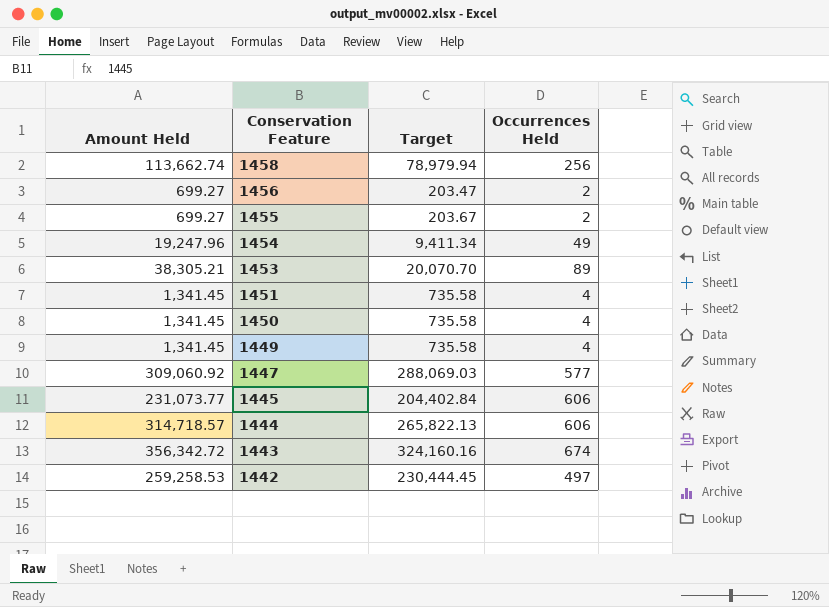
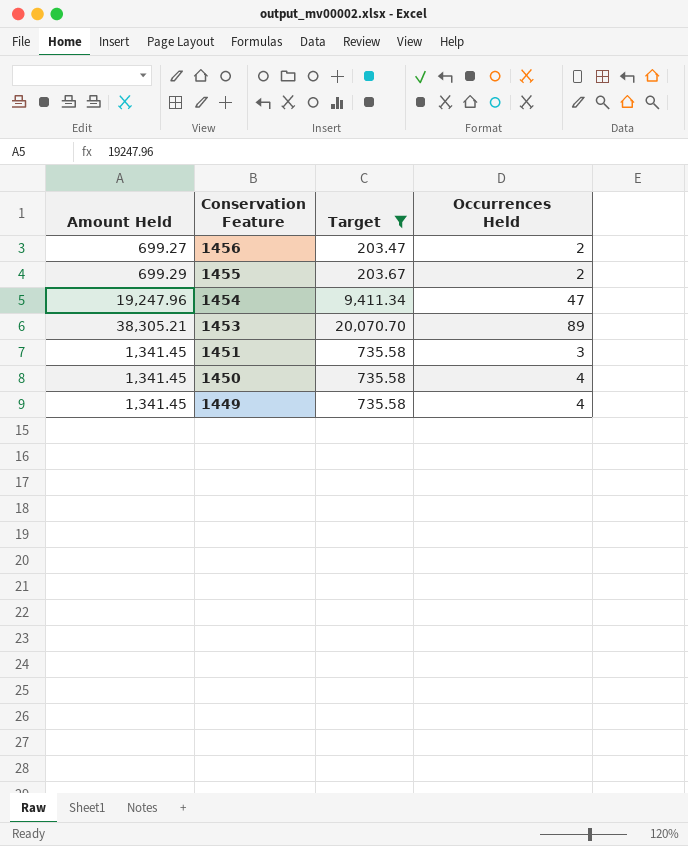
filter: none -> Target <= 20,070.70
1455 | Amount Held: 699.27 -> 699.29
1454 | Occurrences Held: 49 -> 47
1451 | Occurrences Held: 4 -> 3

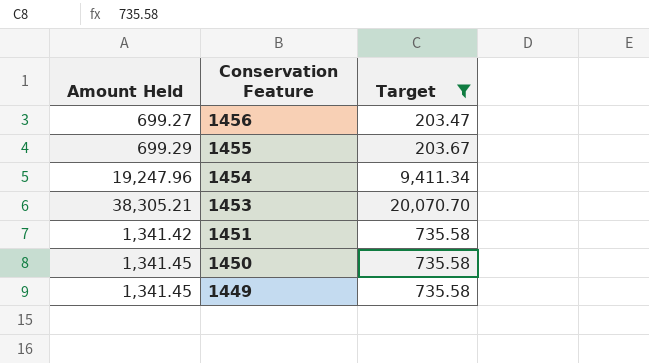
column Occurrences Held | position: 4 -> none
1451 | Amount Held: 1,341.45 -> 1,341.42

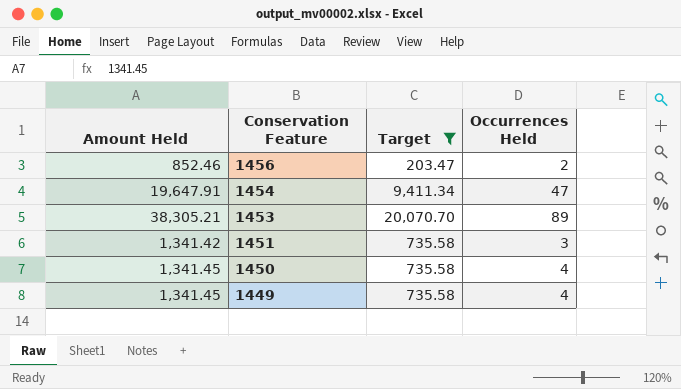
column Occurrences Held | position: none -> 4
row 1455: 699.29 | 203.67 -> none
1456 | Amount Held: 699.27 -> 852.46
1454 | Amount Held: 19,247.96 -> 19,647.91

